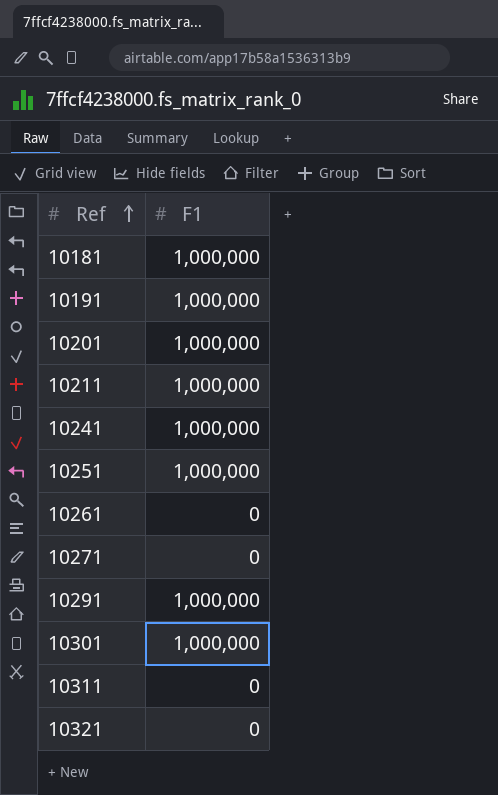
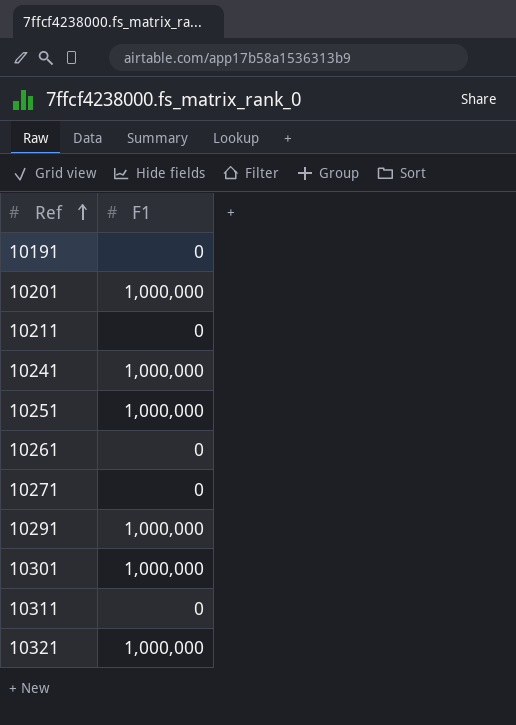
row 10181: 1,000,000 -> none
10191 | F1: 1,000,000 -> 0
10211 | F1: 1,000,000 -> 0
10321 | F1: 0 -> 1,000,000

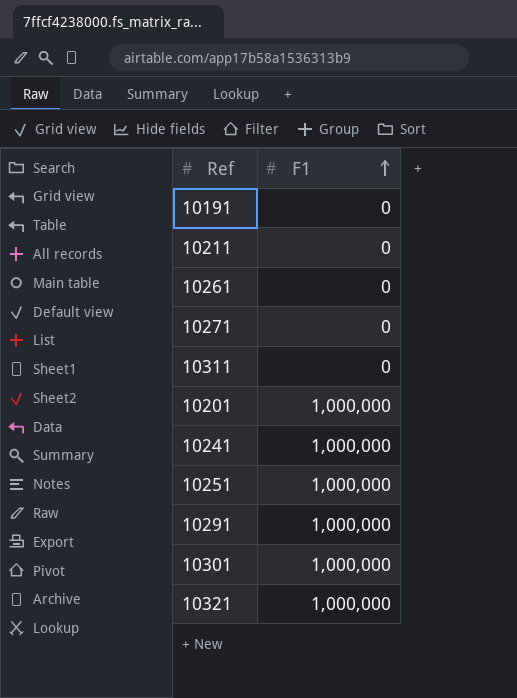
row order: Ref ascending -> F1 ascending

